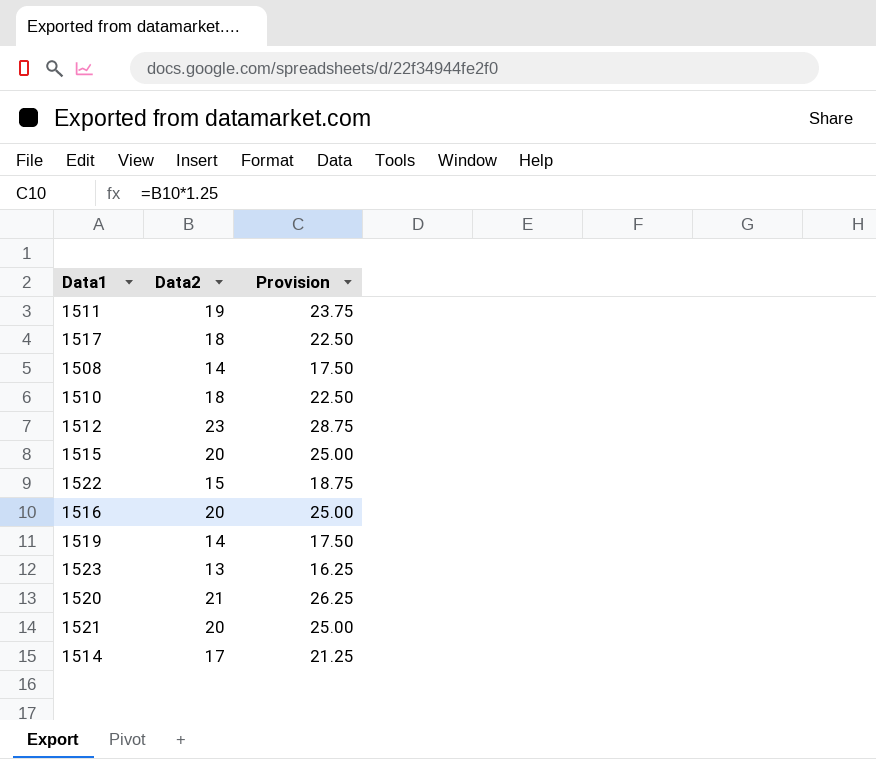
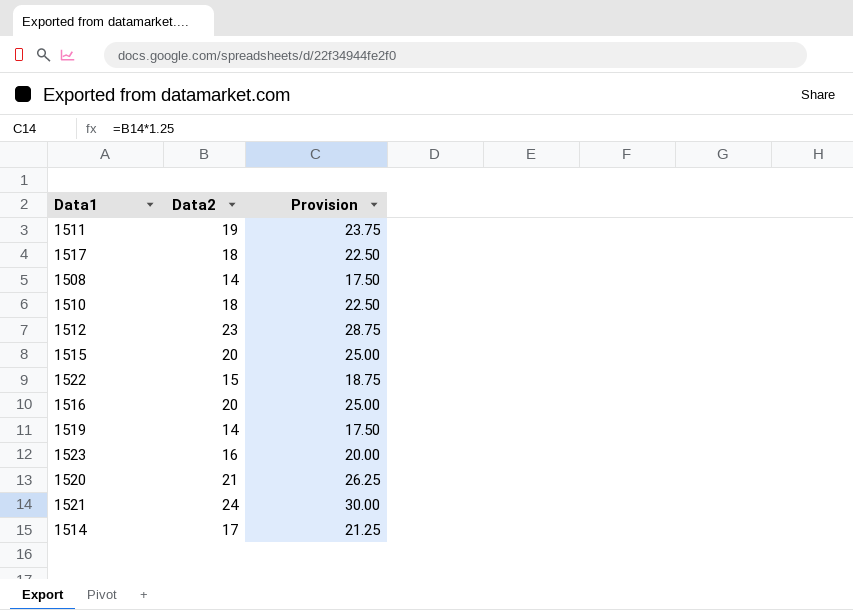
1523 | Data2: 13 -> 16
1523 | Provision: 16.25 -> 20.00
1521 | Data2: 20 -> 24
1521 | Provision: 25.00 -> 30.00

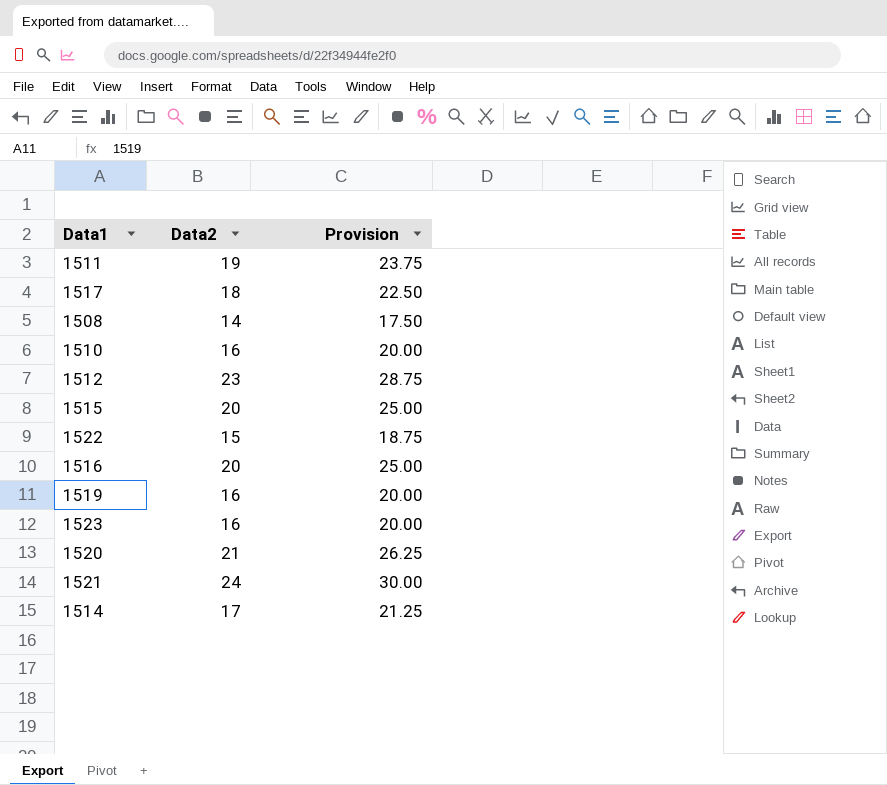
1510 | Data2: 18 -> 16
1510 | Provision: 22.50 -> 20.00
1519 | Data2: 14 -> 16
1519 | Provision: 17.50 -> 20.00

